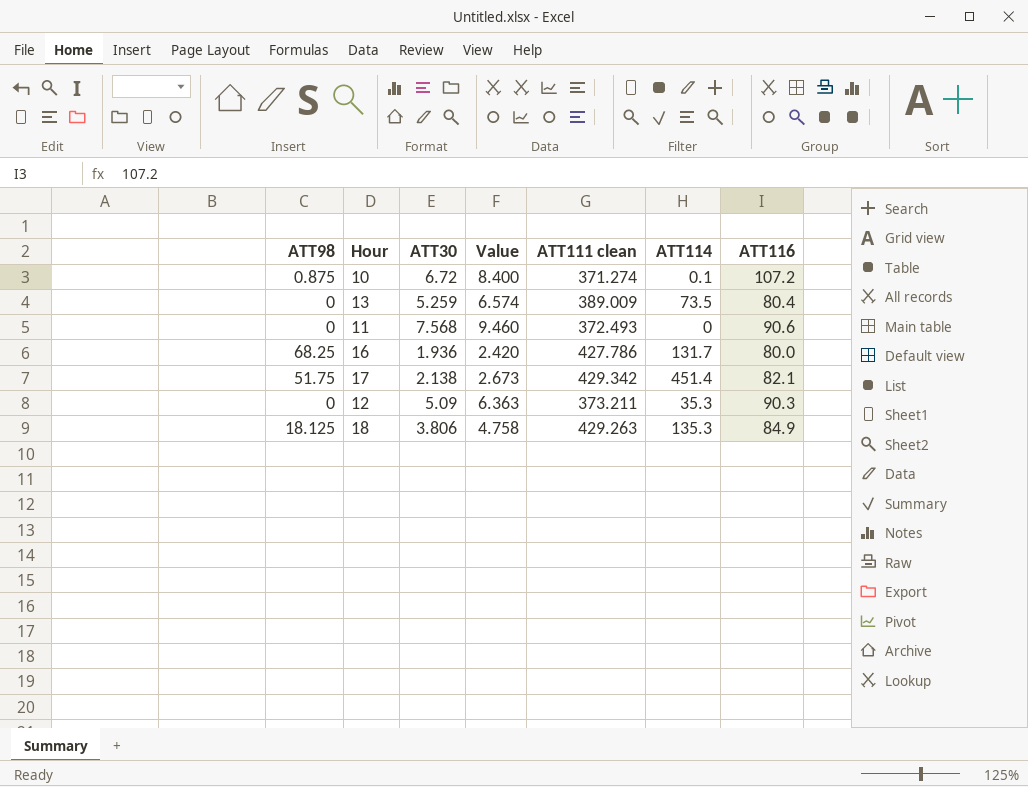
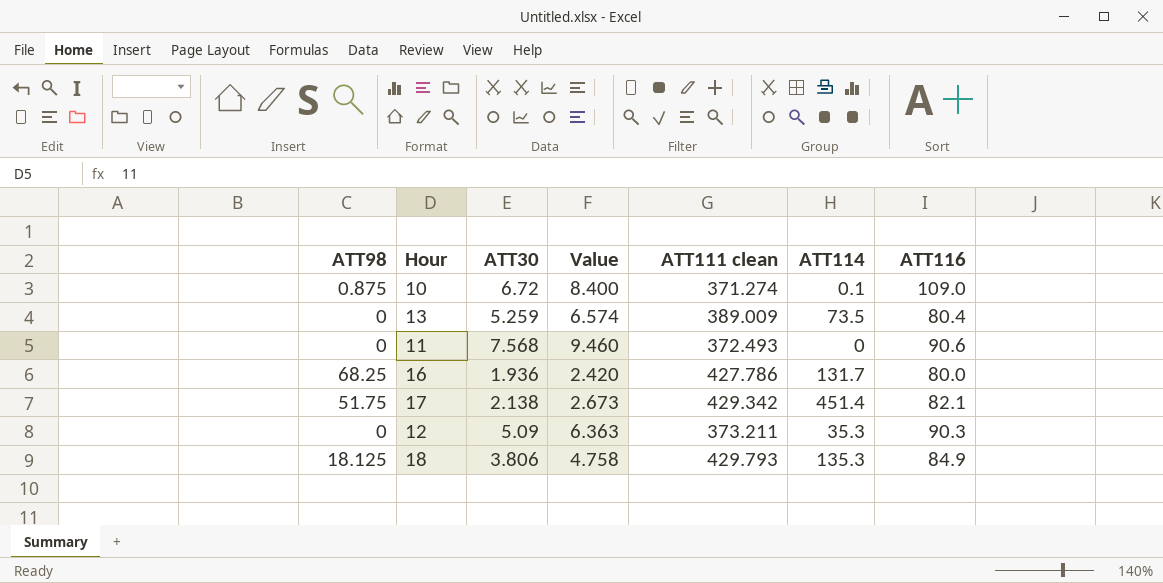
10 | ATT116: 107.2 -> 109.0
18 | ATT111 clean: 429.263 -> 429.793

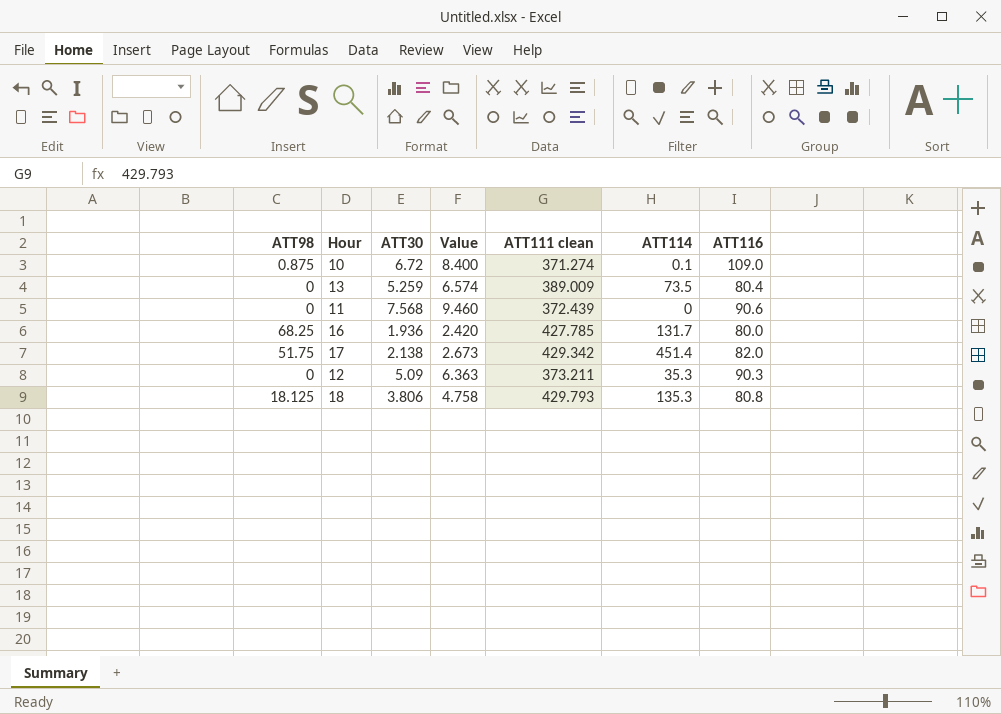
11 | ATT111 clean: 372.493 -> 372.439
16 | ATT111 clean: 427.786 -> 427.785
17 | ATT116: 82.1 -> 82.0
18 | ATT116: 84.9 -> 80.8

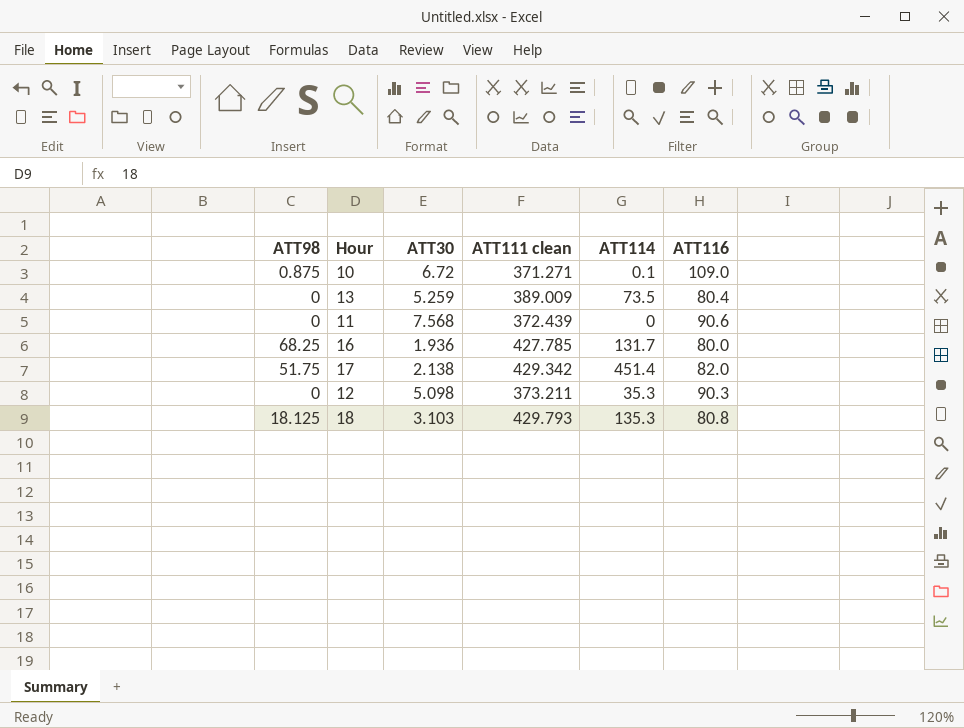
column Value | formula: [ATT30] * 1.25 -> none
10 | ATT111 clean: 371.274 -> 371.271
12 | ATT30: 5.09 -> 5.098
18 | ATT30: 3.806 -> 3.103

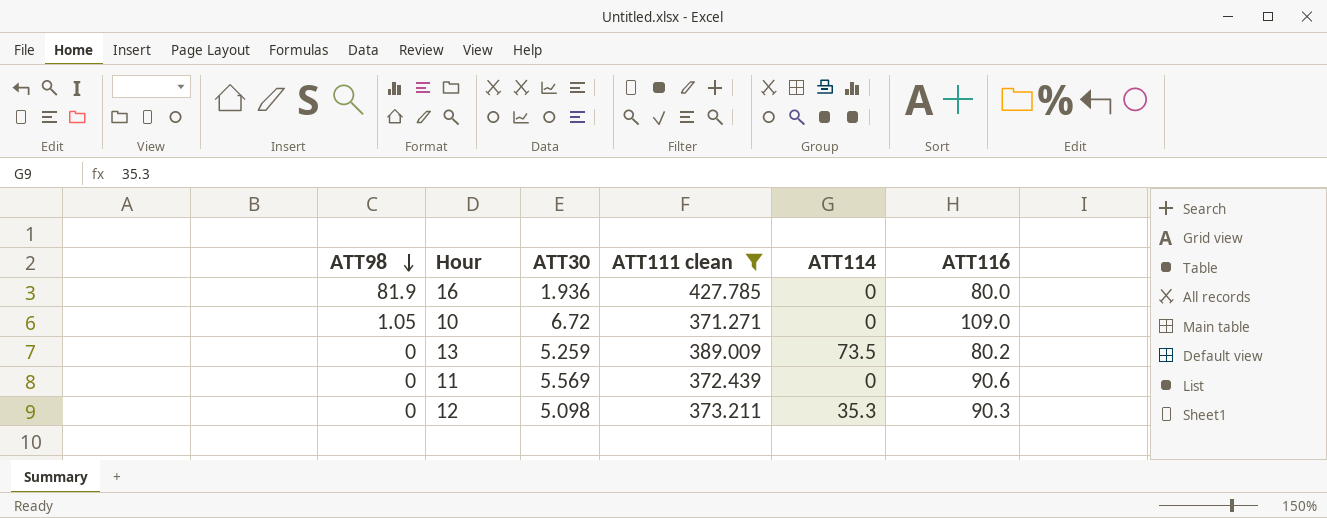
filter: none -> ATT111 clean <= 427.785
row order: none -> ATT98 descending
16 | ATT98: 68.25 -> 81.9
16 | ATT114: 131.7 -> 0
10 | ATT98: 0.875 -> 1.05
10 | ATT114: 0.1 -> 0
13 | ATT116: 80.4 -> 80.2
11 | ATT30: 7.568 -> 5.569

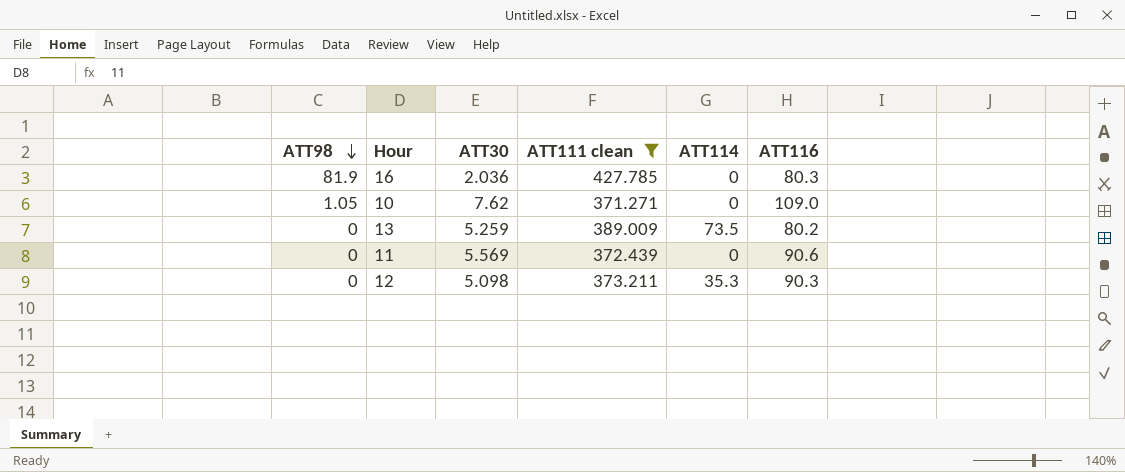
16 | ATT30: 1.936 -> 2.036
16 | ATT116: 80.0 -> 80.3
10 | ATT30: 6.72 -> 7.62

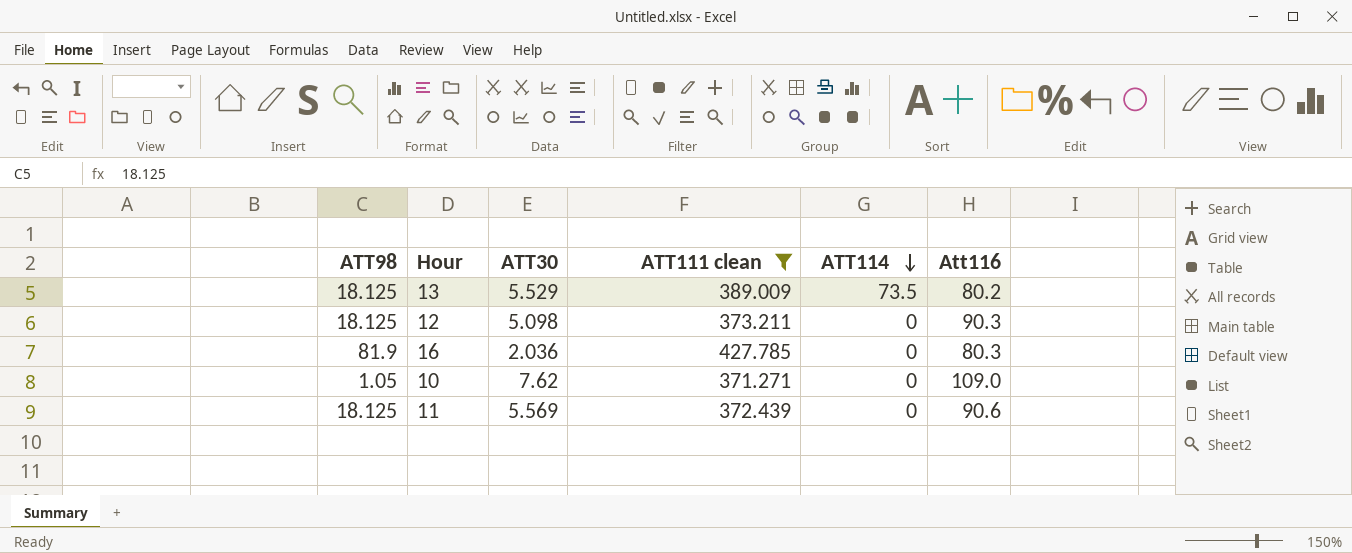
row order: ATT98 descending -> ATT114 descending
column name: ATT116 -> Att116
13 | ATT98: 0 -> 18.125
13 | ATT30: 5.259 -> 5.529
12 | ATT98: 0 -> 18.125
12 | ATT114: 35.3 -> 0
11 | ATT98: 0 -> 18.125

